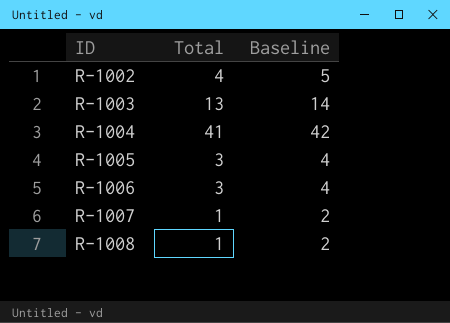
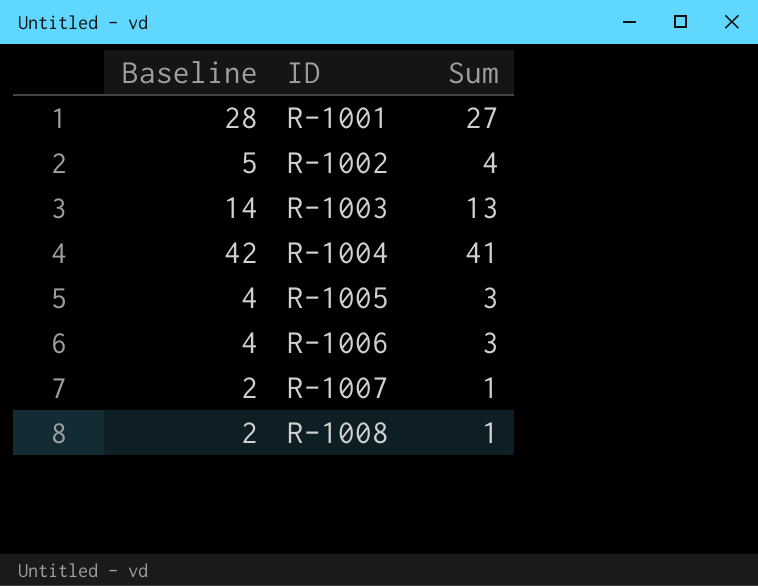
column Baseline | position: 3 -> 1
column name: Total -> Sum
row R-1001: none -> 28 | 27

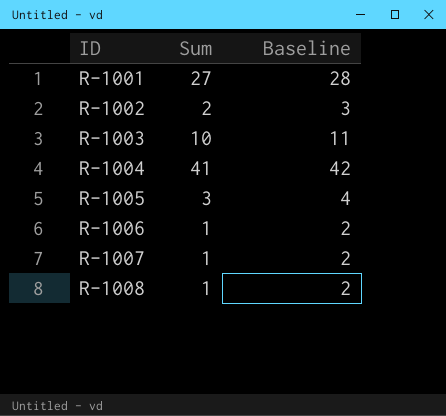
column Baseline | position: 1 -> 3
R-1002 | Sum: 4 -> 2
R-1002 | Baseline: 5 -> 3
R-1003 | Sum: 13 -> 10
R-1003 | Baseline: 14 -> 11
R-1006 | Sum: 3 -> 1
R-1006 | Baseline: 4 -> 2

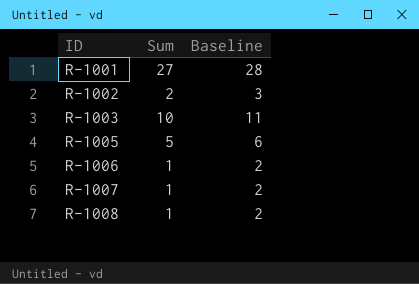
row R-1004: 41 | 42 -> none
R-1005 | Sum: 3 -> 5
R-1005 | Baseline: 4 -> 6

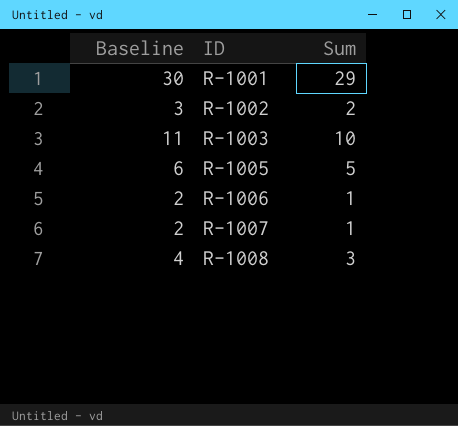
column Baseline | position: 3 -> 1
R-1001 | Baseline: 28 -> 30
R-1001 | Sum: 27 -> 29
R-1008 | Baseline: 2 -> 4
R-1008 | Sum: 1 -> 3

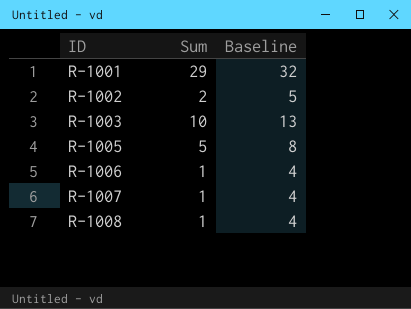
column Baseline | formula: [Sum] + 1 -> [Sum] + 3
column Baseline | position: 1 -> 3
R-1008 | Sum: 3 -> 1

